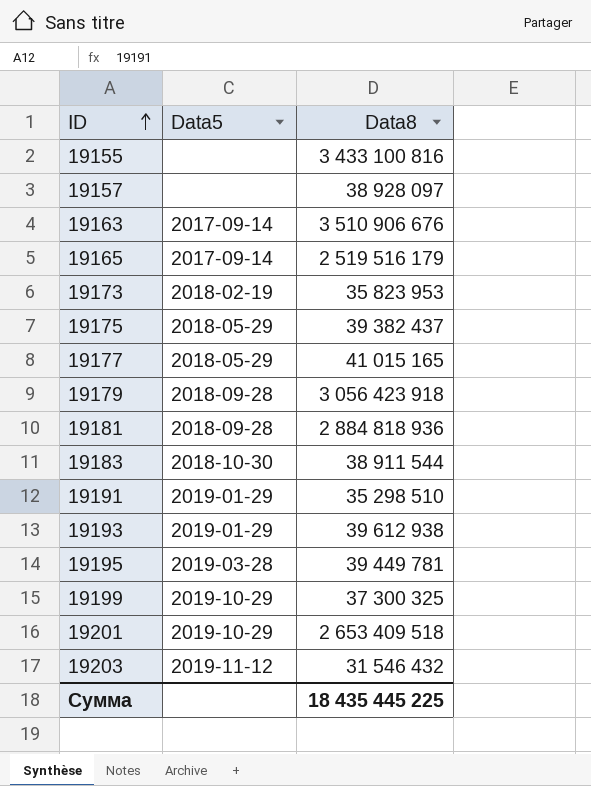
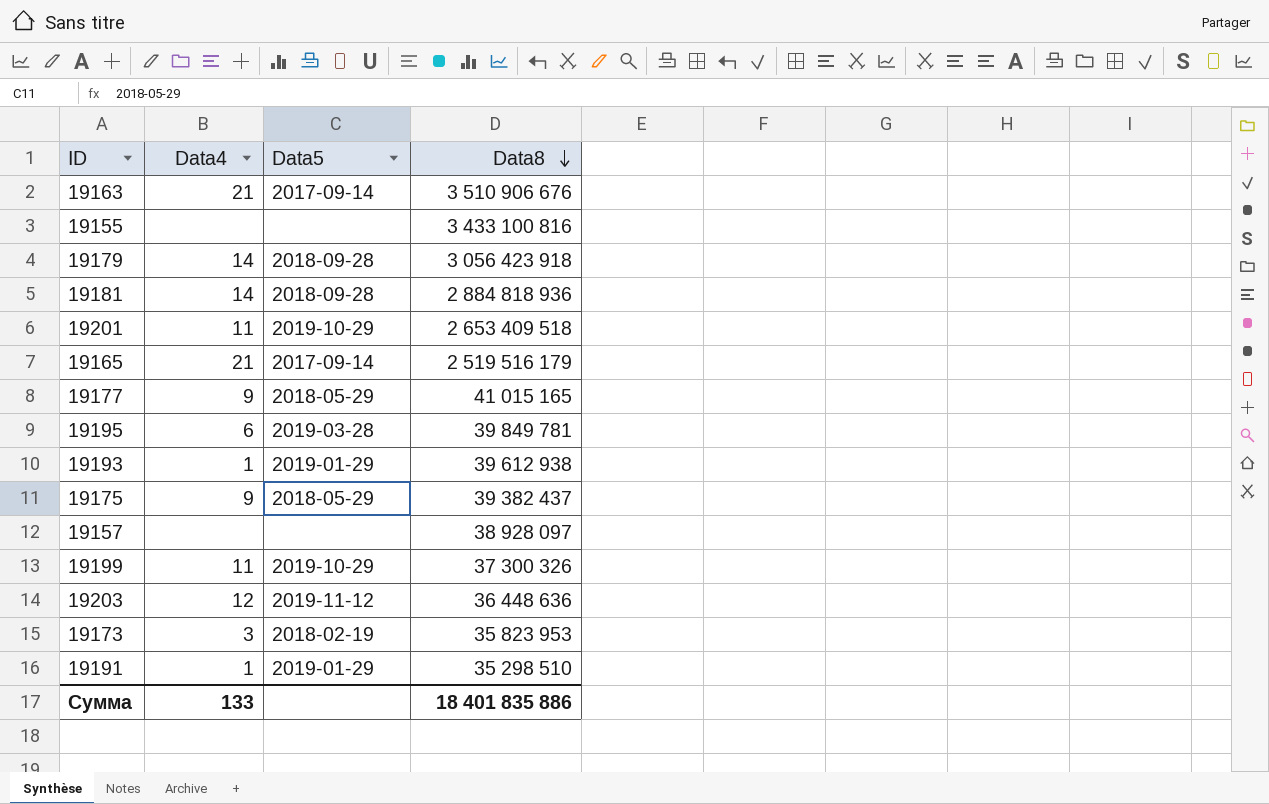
row order: ID ascending -> Data8 descending
column Data4 | position: none -> 2
row 19183: 2018-10-30 | 38 911 544 -> none
19195 | Data8: 39 449 781 -> 39 849 781
19199 | Data8: 37 300 325 -> 37 300 326
19203 | Data8: 31 546 432 -> 36 448 636
Сумма | Data8: 18 435 445 225 -> 18 401 835 886

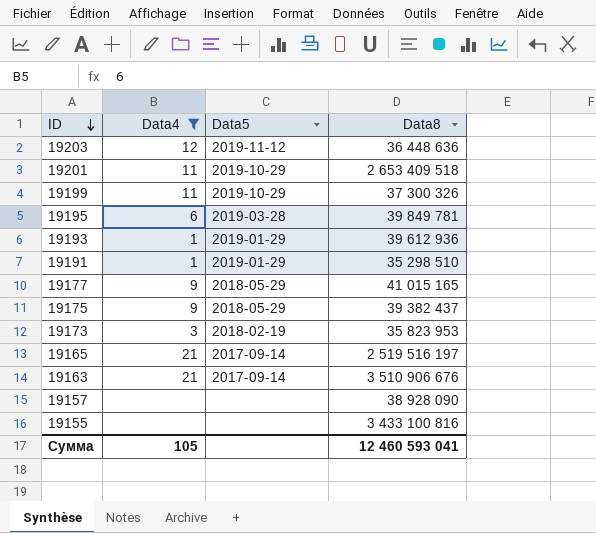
filter: none -> Data4 != 14
row order: Data8 descending -> ID descending
19193 | Data8: 39 612 938 -> 39 612 936
19165 | Data8: 2 519 516 179 -> 2 519 516 197
19157 | Data8: 38 928 097 -> 38 928 090
Сумма | Data4: 133 -> 105
Сумма | Data8: 18 401 835 886 -> 12 460 593 041

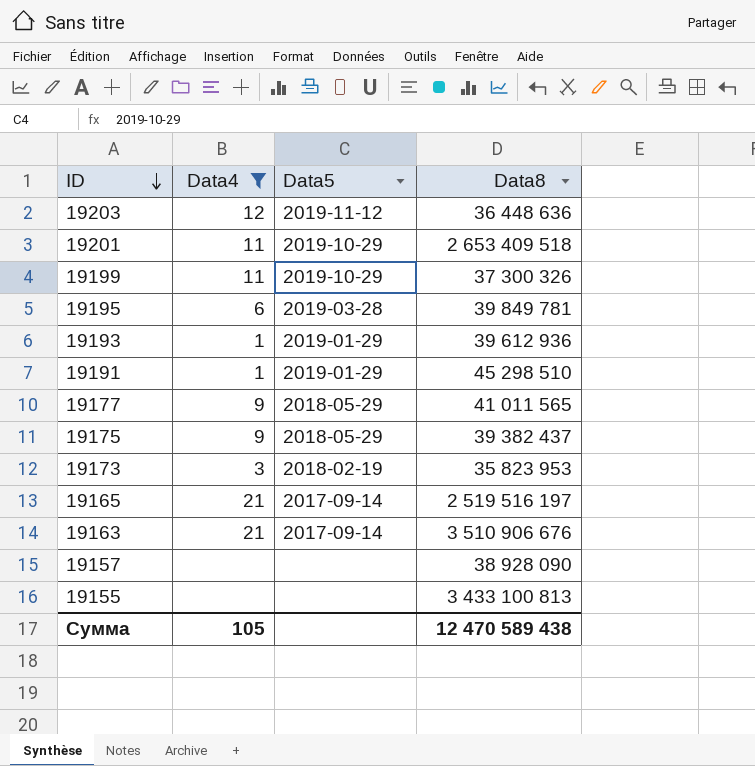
19191 | Data8: 35 298 510 -> 45 298 510
19177 | Data8: 41 015 165 -> 41 011 565
19155 | Data8: 3 433 100 816 -> 3 433 100 813
Сумма | Data8: 12 460 593 041 -> 12 470 589 438

